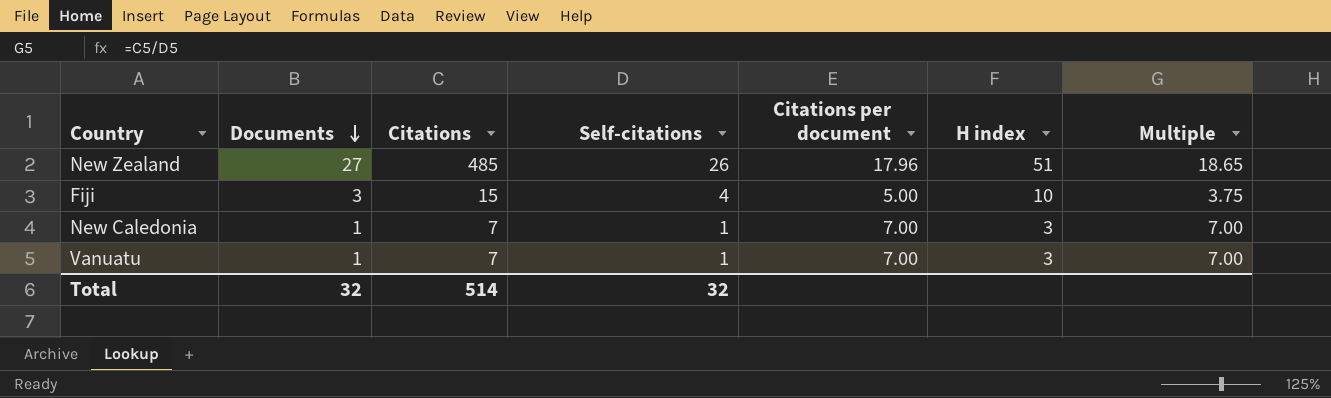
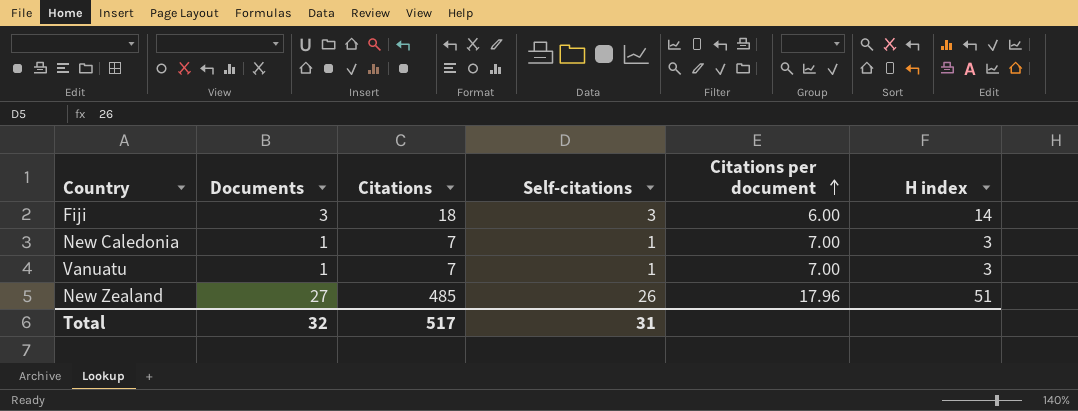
row order: Documents descending -> Citations per document ascending
column Multiple | formula: [Citations] / [Self-citations] -> none
Fiji | Citations: 15 -> 18
Fiji | Self-citations: 4 -> 3
Fiji | Citations per document: 5.00 -> 6.00
Fiji | H index: 10 -> 14
Total | Citations: 514 -> 517
Total | Self-citations: 32 -> 31

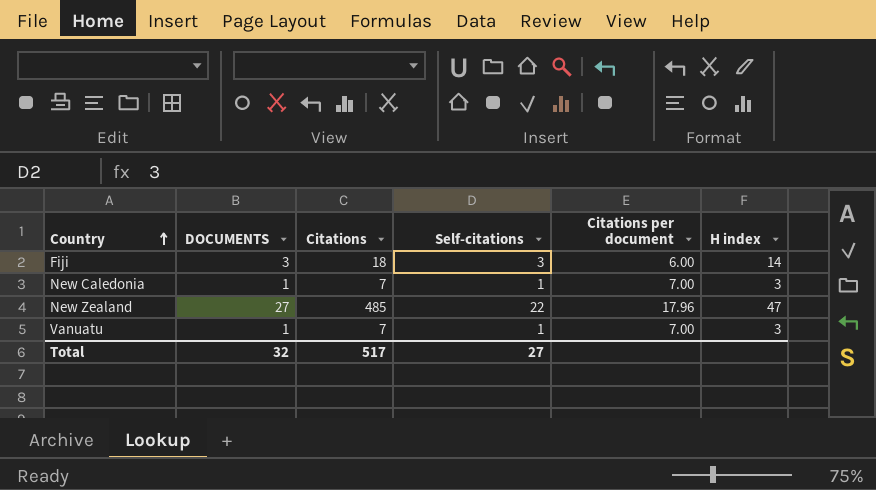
row order: Citations per document ascending -> Country ascending
column name: Documents -> DOCUMENTS
New Zealand | Self-citations: 26 -> 22
New Zealand | H index: 51 -> 47
Total | Self-citations: 31 -> 27

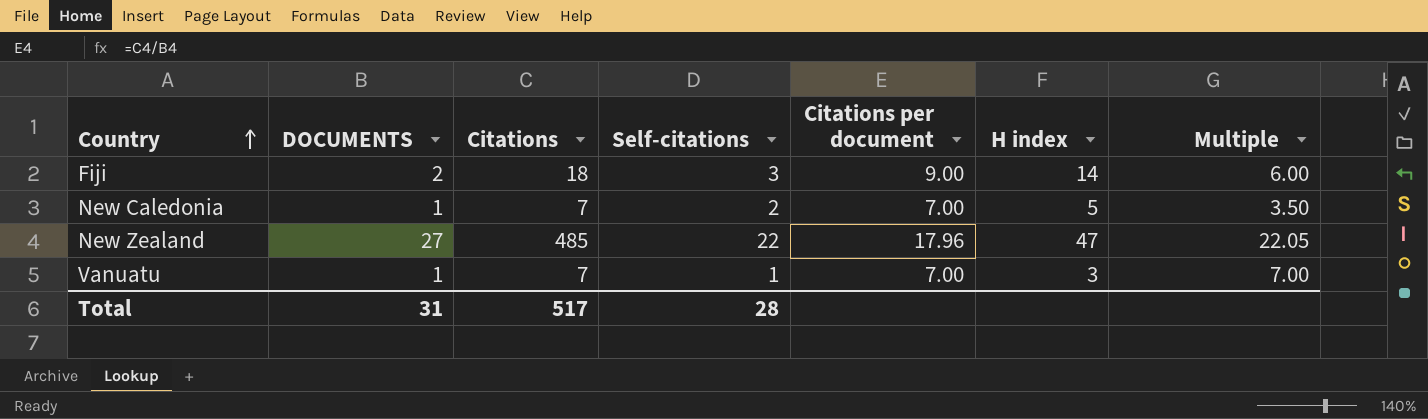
column Multiple | formula: none -> [Citations] / [Self-citations]
Fiji | DOCUMENTS: 3 -> 2
Fiji | Citations per document: 6.00 -> 9.00
New Caledonia | Self-citations: 1 -> 2
New Caledonia | H index: 3 -> 5
Total | DOCUMENTS: 32 -> 31
Total | Self-citations: 27 -> 28

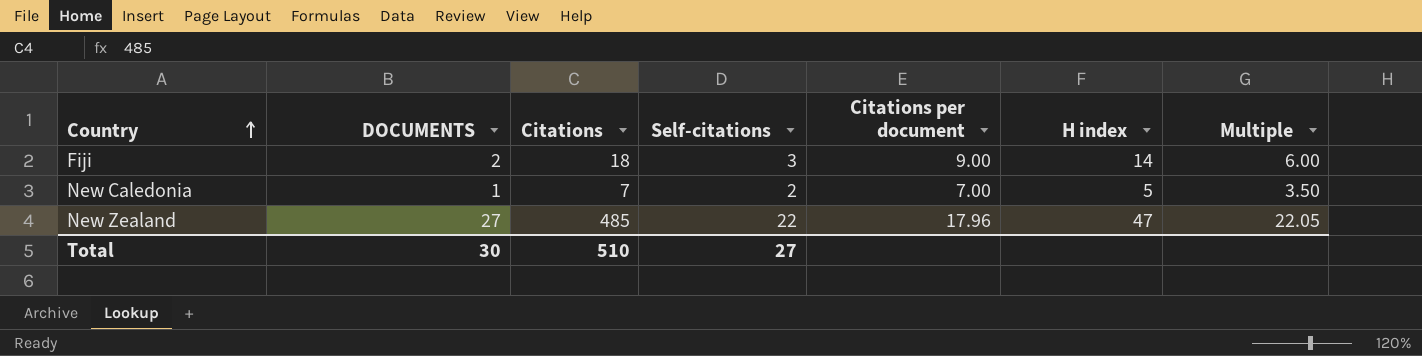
row Vanuatu: 1 | 7 | 1 | 7.00 | 3 | 7.00 -> none
Total | DOCUMENTS: 31 -> 30
Total | Citations: 517 -> 510
Total | Self-citations: 28 -> 27

